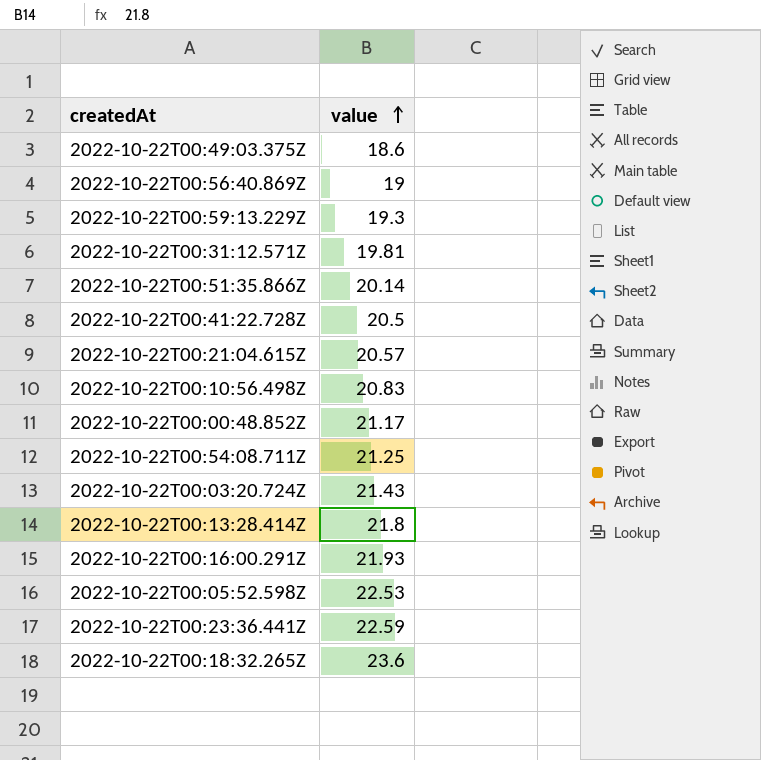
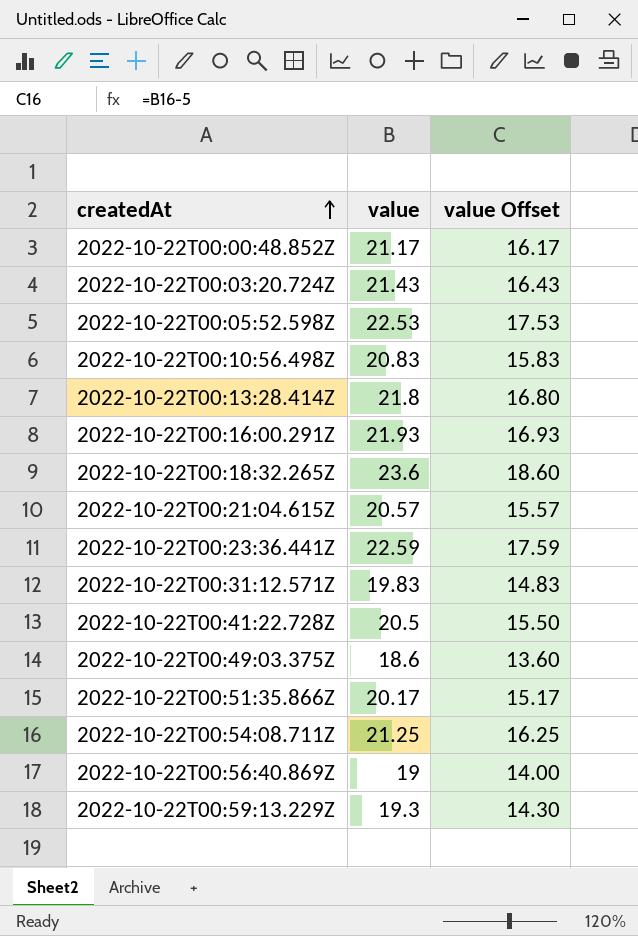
row order: value ascending -> createdAt ascending
column value Offset | formula: none -> [value] - 5
2022-10-22T00:31:12.571Z | value: 19.81 -> 19.83
2022-10-22T00:51:35.866Z | value: 20.14 -> 20.17

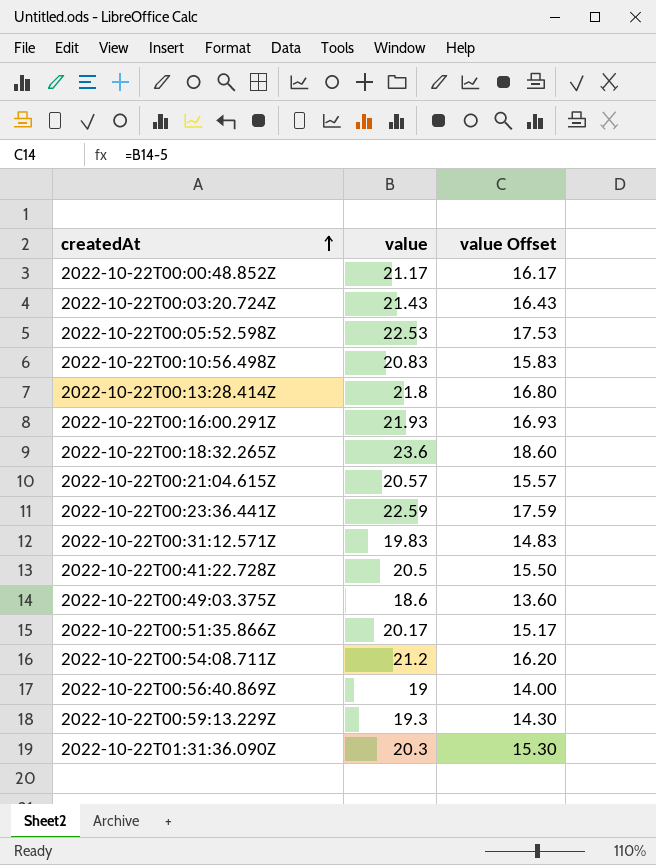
2022-10-22T00:54:08.711Z | value: 21.25 -> 21.2
2022-10-22T00:54:08.711Z | value Offset: 16.25 -> 16.20
row 2022-10-22T01:31:36.090Z: none -> 20.3 | 15.30

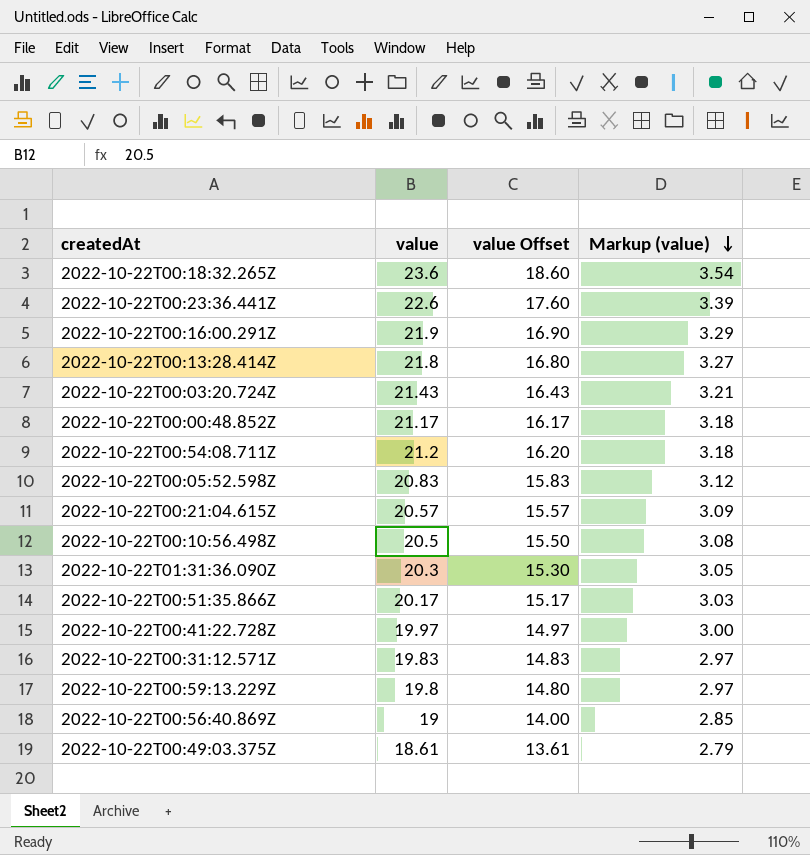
row order: createdAt ascending -> Markup (value) descending
column Markup (value) | formula: none -> [value] * 0.15
2022-10-22T00:23:36.441Z | value: 22.59 -> 22.6
2022-10-22T00:23:36.441Z | value Offset: 17.59 -> 17.60
2022-10-22T00:16:00.291Z | value: 21.93 -> 21.9
2022-10-22T00:16:00.291Z | value Offset: 16.93 -> 16.90
2022-10-22T00:05:52.598Z | value: 22.53 -> 20.83
2022-10-22T00:05:52.598Z | value Offset: 17.53 -> 15.83
2022-10-22T00:10:56.498Z | value: 20.83 -> 20.5
2022-10-22T00:10:56.498Z | value Offset: 15.83 -> 15.50
2022-10-22T00:41:22.728Z | value: 20.5 -> 19.97
2022-10-22T00:41:22.728Z | value Offset: 15.50 -> 14.97
2022-10-22T00:59:13.229Z | value: 19.3 -> 19.8
2022-10-22T00:59:13.229Z | value Offset: 14.30 -> 14.80
2022-10-22T00:49:03.375Z | value: 18.6 -> 18.61
2022-10-22T00:49:03.375Z | value Offset: 13.60 -> 13.61

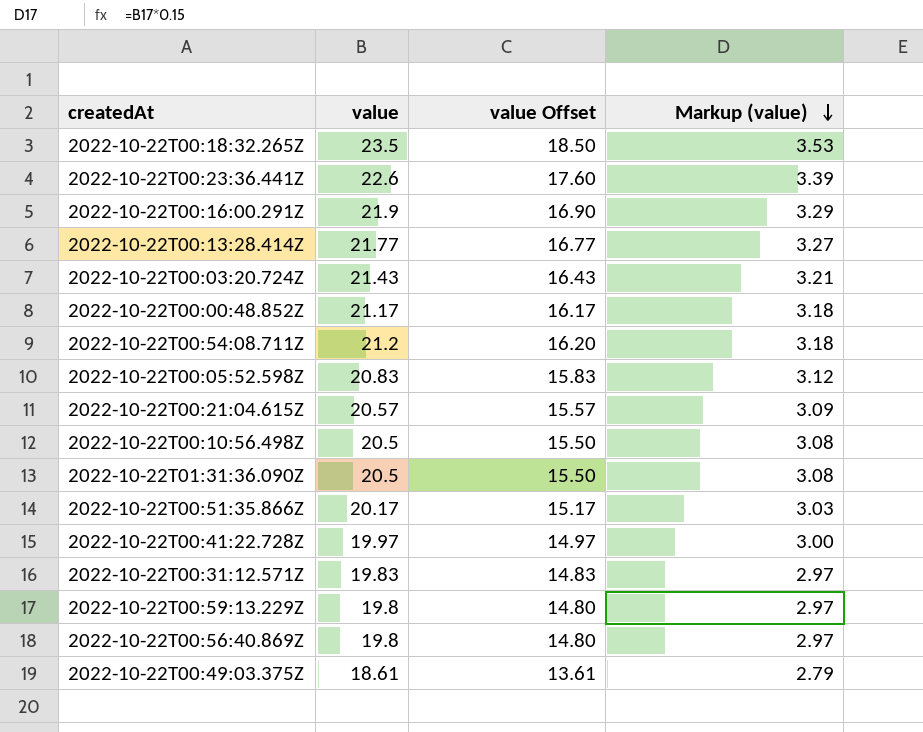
2022-10-22T00:18:32.265Z | value: 23.6 -> 23.5
2022-10-22T00:18:32.265Z | value Offset: 18.60 -> 18.50
2022-10-22T00:18:32.265Z | Markup (value): 3.54 -> 3.53
2022-10-22T00:13:28.414Z | value: 21.8 -> 21.77
2022-10-22T00:13:28.414Z | value Offset: 16.80 -> 16.77
2022-10-22T01:31:36.090Z | value: 20.3 -> 20.5
2022-10-22T01:31:36.090Z | value Offset: 15.30 -> 15.50
2022-10-22T01:31:36.090Z | Markup (value): 3.05 -> 3.08
2022-10-22T00:56:40.869Z | value: 19 -> 19.8
2022-10-22T00:56:40.869Z | value Offset: 14.00 -> 14.80
2022-10-22T00:56:40.869Z | Markup (value): 2.85 -> 2.97

